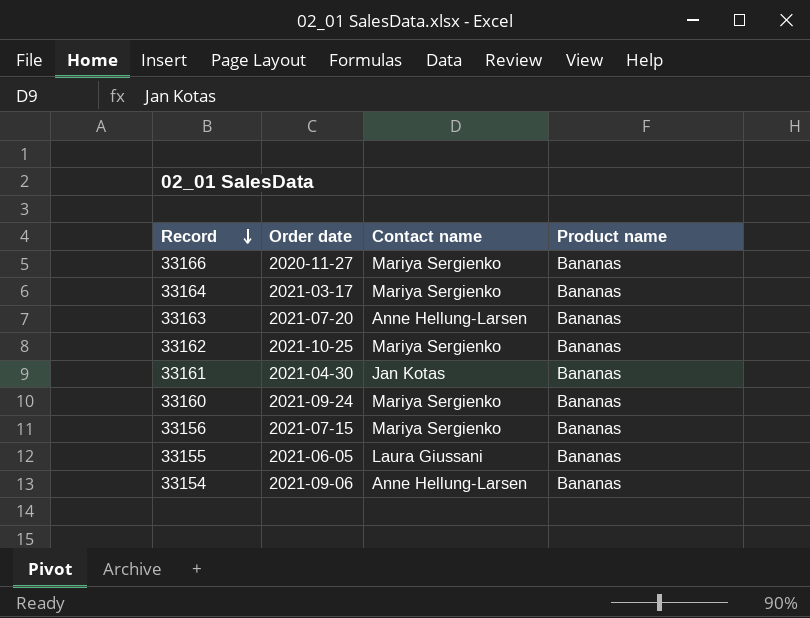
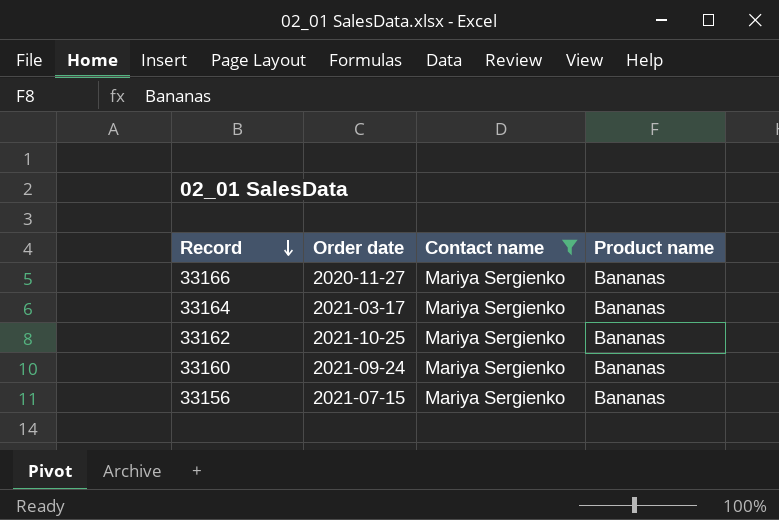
filter: none -> Contact name = Mariya Sergienko

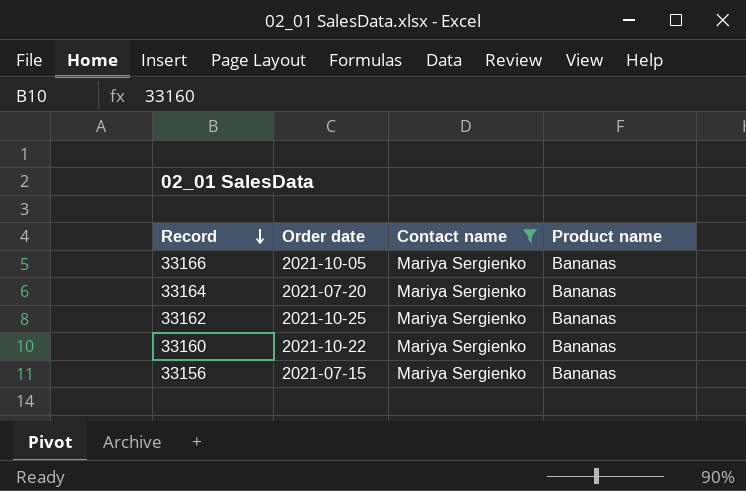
33166 | Order date: 2020-11-27 -> 2021-10-05
33164 | Order date: 2021-03-17 -> 2021-07-20
33160 | Order date: 2021-09-24 -> 2021-10-22

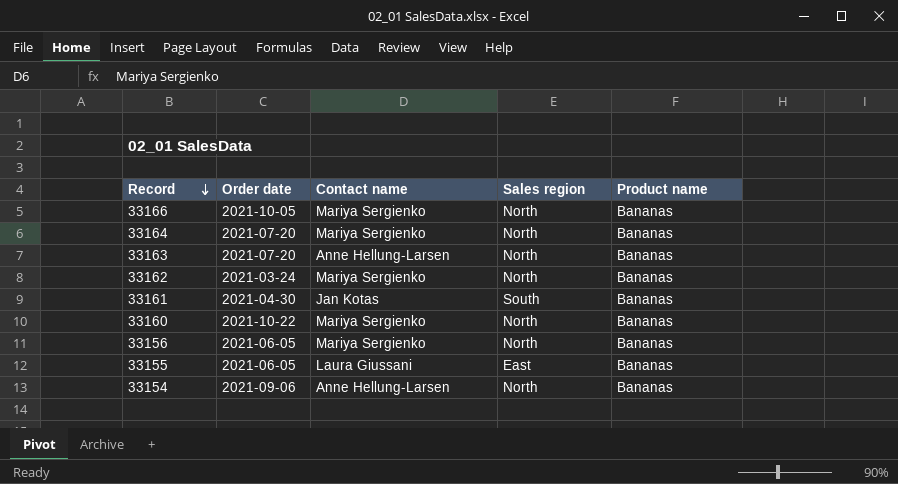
filter: Contact name = Mariya Sergienko -> none
column Sales region | position: none -> 4
33162 | Order date: 2021-10-25 -> 2021-03-24
33156 | Order date: 2021-07-15 -> 2021-06-05

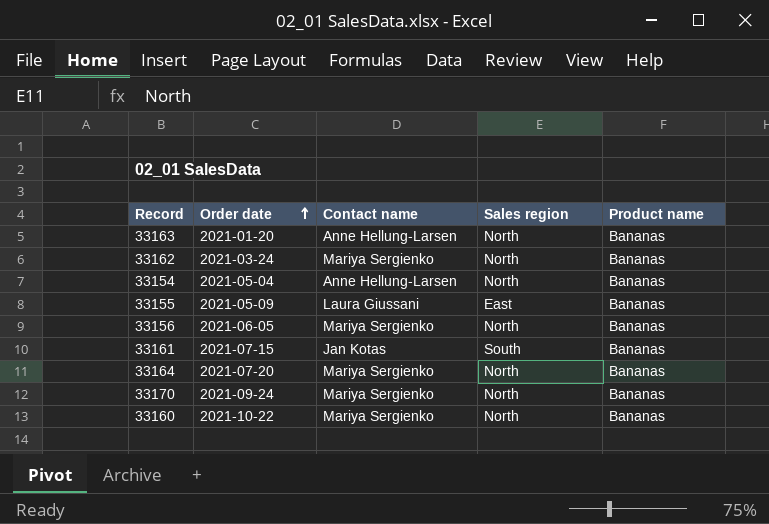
row order: Record descending -> Order date ascending
row 33166: 2021-10-05 | Mariya Sergienko | North | Bananas -> none
33163 | Order date: 2021-07-20 -> 2021-01-20
33154 | Order date: 2021-09-06 -> 2021-05-04
33155 | Order date: 2021-06-05 -> 2021-05-09
33161 | Order date: 2021-04-30 -> 2021-07-15
row 33170: none -> 2021-09-24 | Mariya Sergienko | North | Bananas

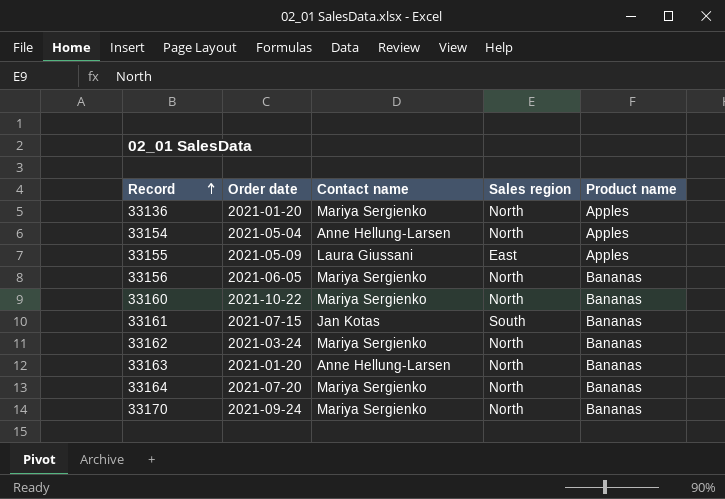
row order: Order date ascending -> Record ascending
row 33136: none -> 2021-01-20 | Mariya Sergienko | North | Apples
33154 | Product name: Bananas -> Apples
33155 | Product name: Bananas -> Apples

